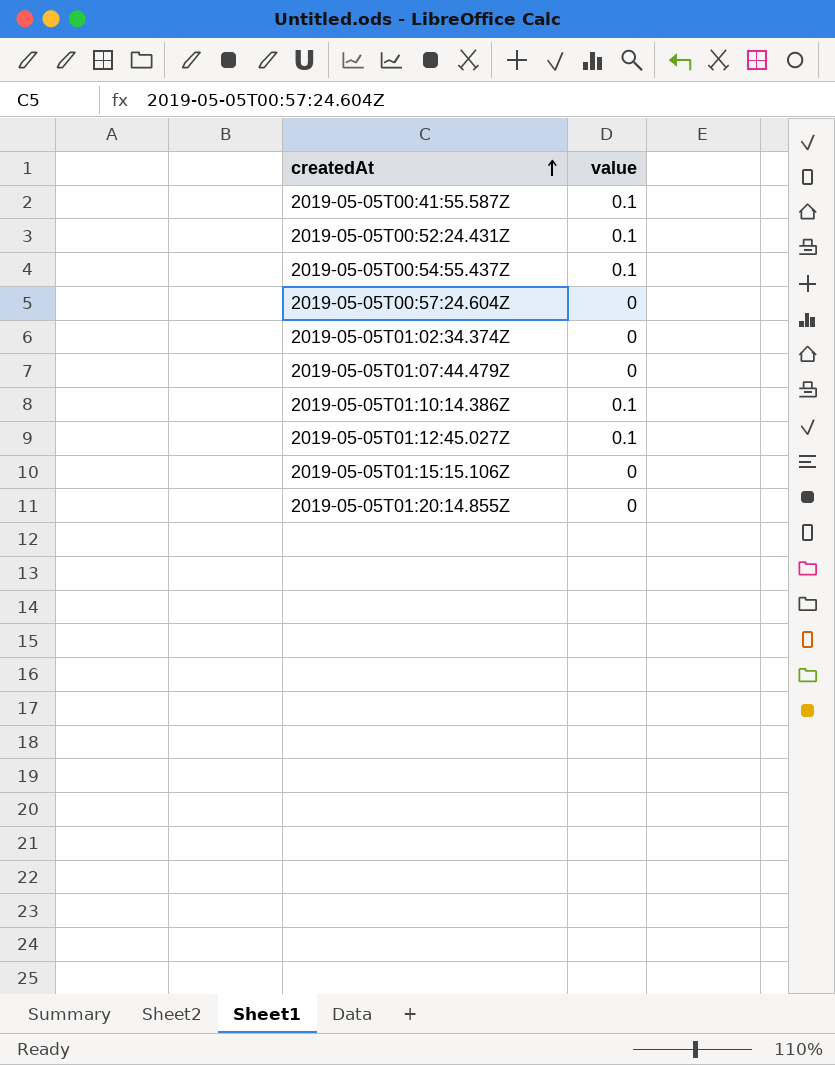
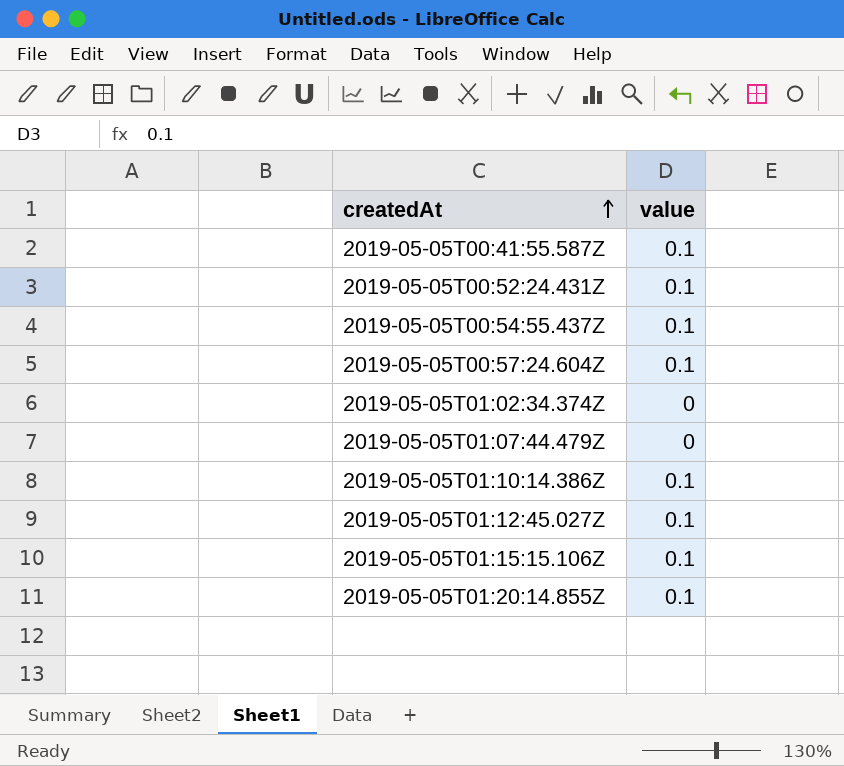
2019-05-05T00:57:24.604Z | value: 0 -> 0.1
2019-05-05T01:15:15.106Z | value: 0 -> 0.1
2019-05-05T01:20:14.855Z | value: 0 -> 0.1

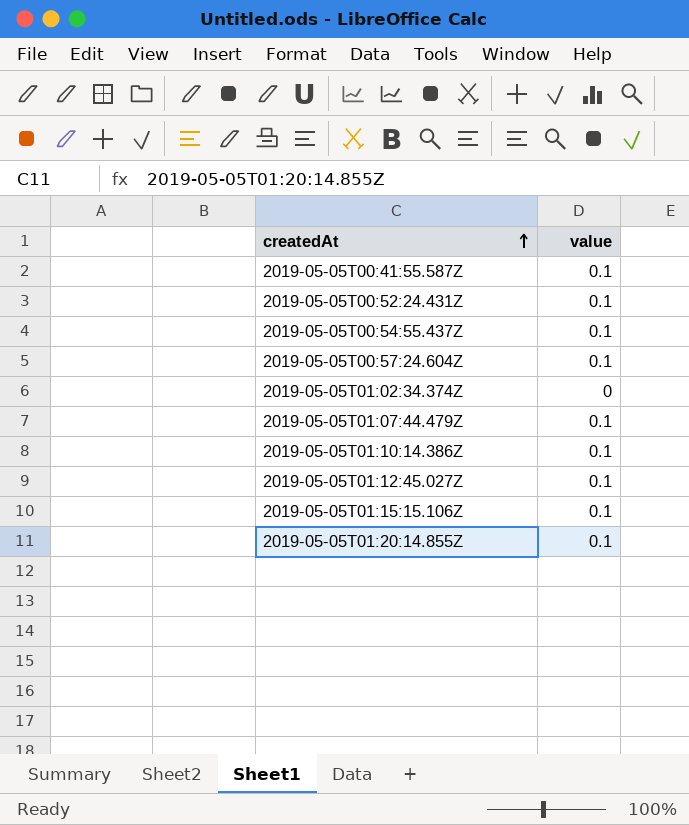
2019-05-05T01:07:44.479Z | value: 0 -> 0.1

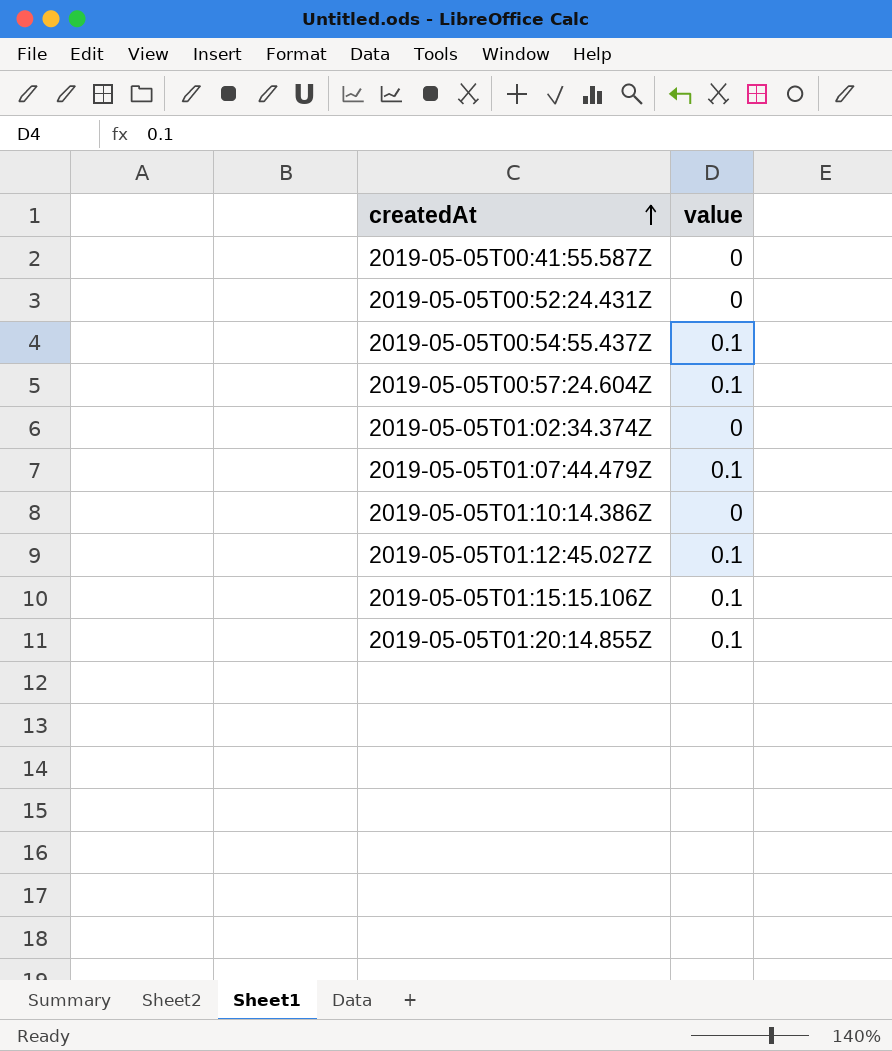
2019-05-05T00:41:55.587Z | value: 0.1 -> 0
2019-05-05T00:52:24.431Z | value: 0.1 -> 0
2019-05-05T01:10:14.386Z | value: 0.1 -> 0

